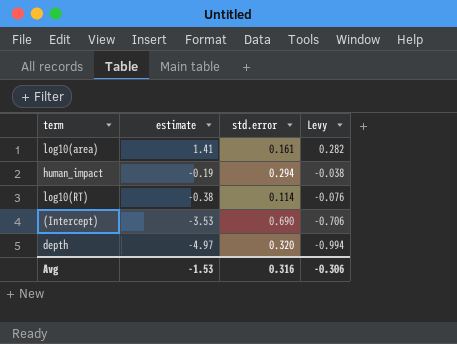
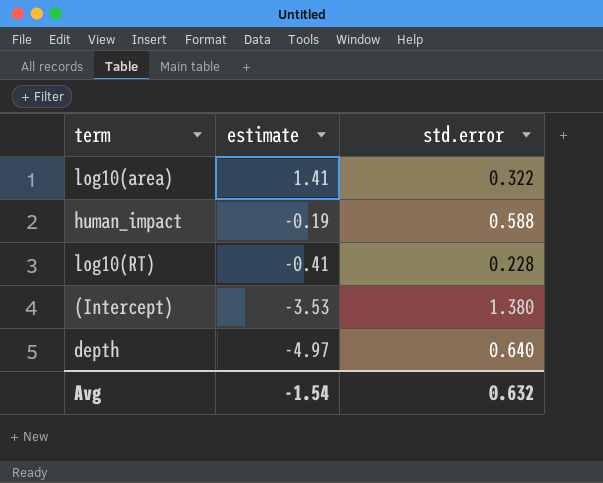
column Levy | formula: [estimate] * 0.2 -> none
log10(area) | std.error: 0.161 -> 0.322
human_impact | std.error: 0.294 -> 0.588
log10(RT) | estimate: -0.38 -> -0.41
log10(RT) | std.error: 0.114 -> 0.228
(Intercept) | std.error: 0.690 -> 1.380
depth | std.error: 0.320 -> 0.640
Avg | estimate: -1.53 -> -1.54
Avg | std.error: 0.316 -> 0.632

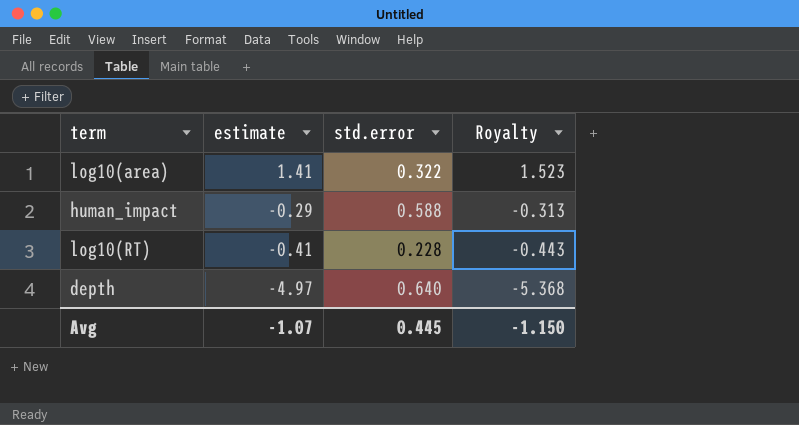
column Royalty | formula: none -> [estimate] * 1.08
row (Intercept): -3.53 | 1.380 -> none
human_impact | estimate: -0.19 -> -0.29
Avg | estimate: -1.54 -> -1.07
Avg | std.error: 0.632 -> 0.445

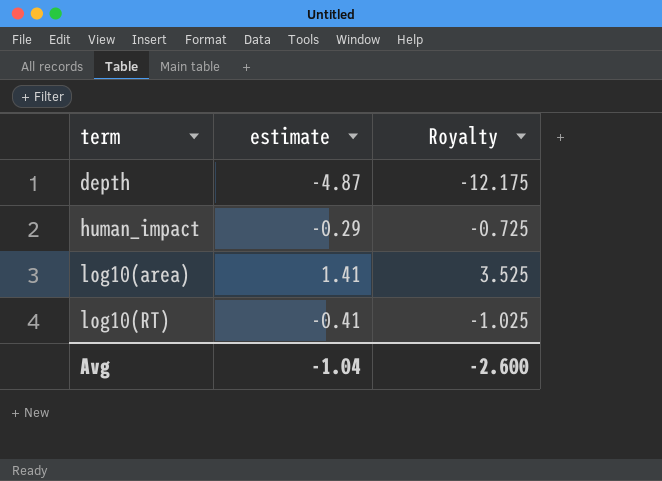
row order: estimate descending -> term ascending
column std.error | position: 3 -> none
column Royalty | formula: [estimate] * 1.08 -> [estimate] * 2.5
depth | estimate: -4.97 -> -4.87
Avg | estimate: -1.07 -> -1.04
Avg | Royalty: -1.150 -> -2.600

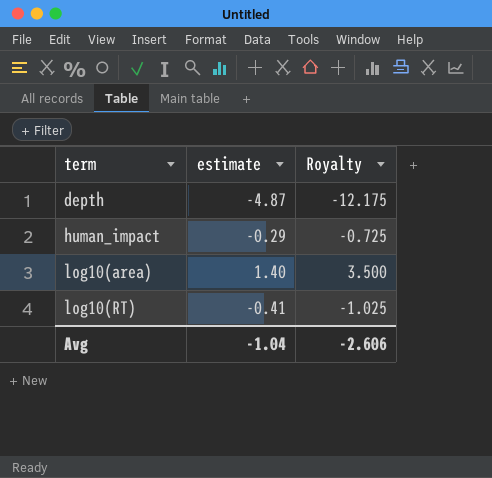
log10(area) | estimate: 1.41 -> 1.40
log10(area) | Royalty: 3.525 -> 3.500
Avg | Royalty: -2.600 -> -2.606

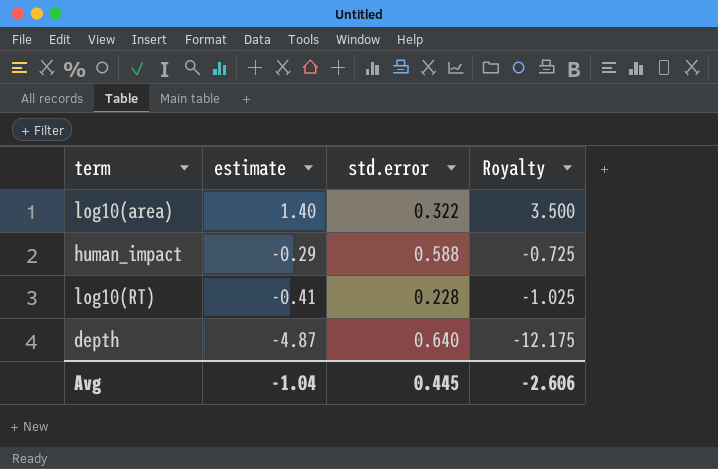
row order: term ascending -> estimate descending
column std.error | position: none -> 3

